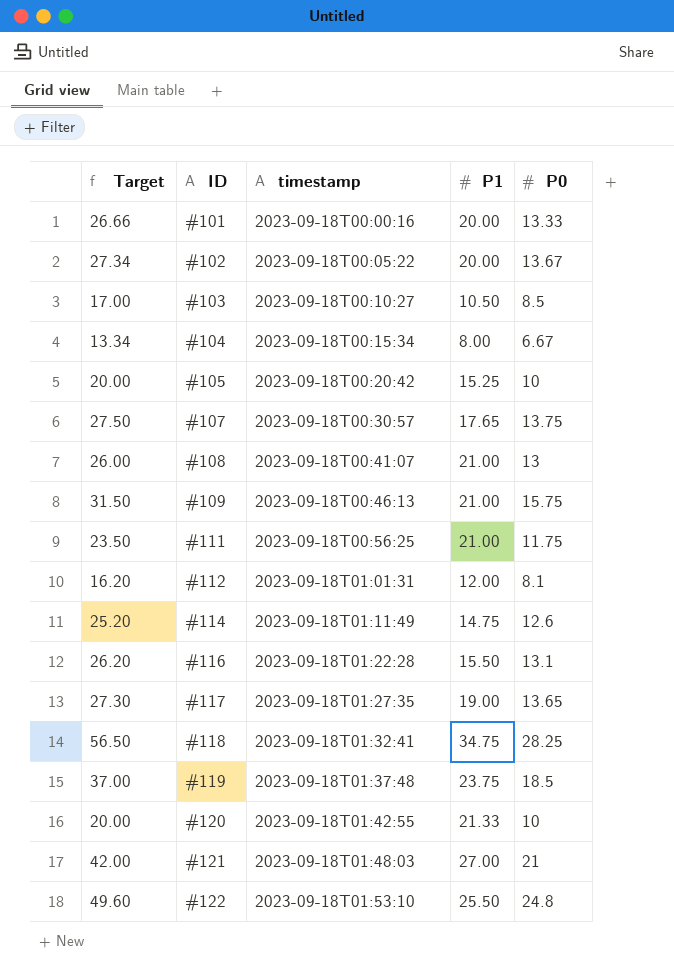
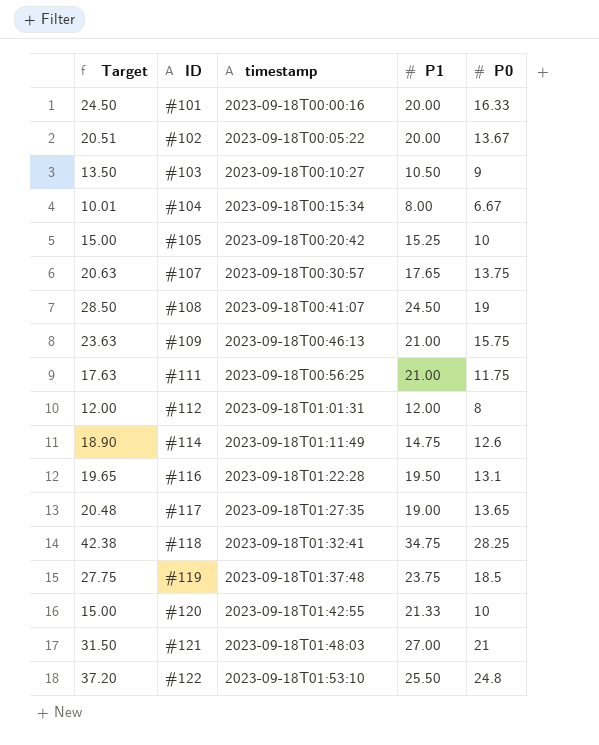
column Target | formula: [P0] * 2 -> [P0] * 1.5
#101 | P0: 13.33 -> 16.33
#103 | P0: 8.5 -> 9
#108 | P1: 21.00 -> 24.50
#108 | P0: 13 -> 19
#112 | P0: 8.1 -> 8
#116 | P1: 15.50 -> 19.50

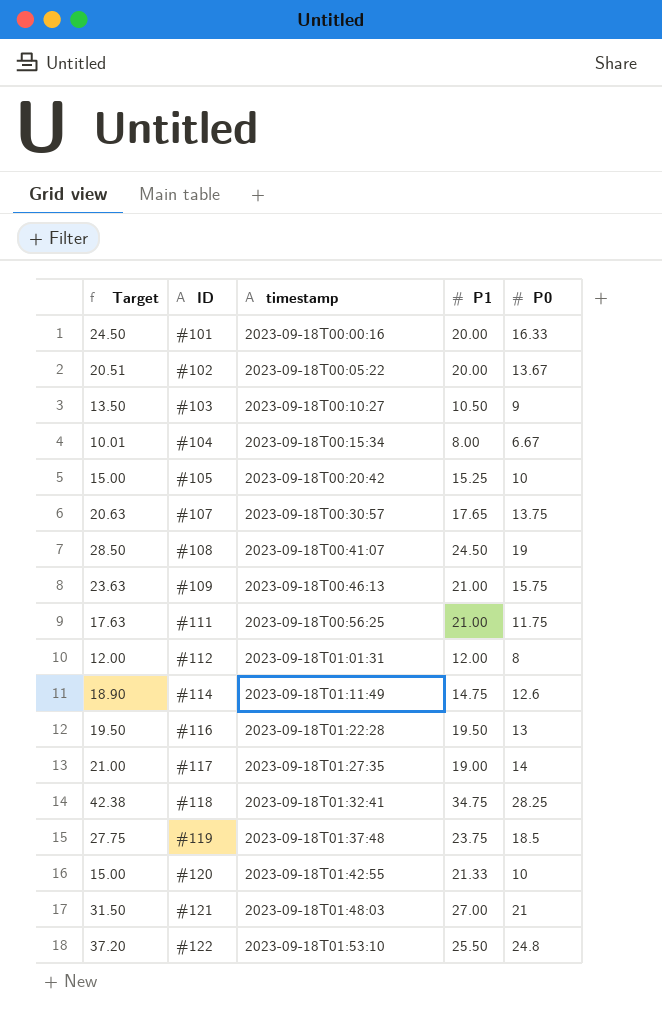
#116 | Target: 19.65 -> 19.50
#116 | P0: 13.1 -> 13
#117 | Target: 20.48 -> 21.00
#117 | P0: 13.65 -> 14

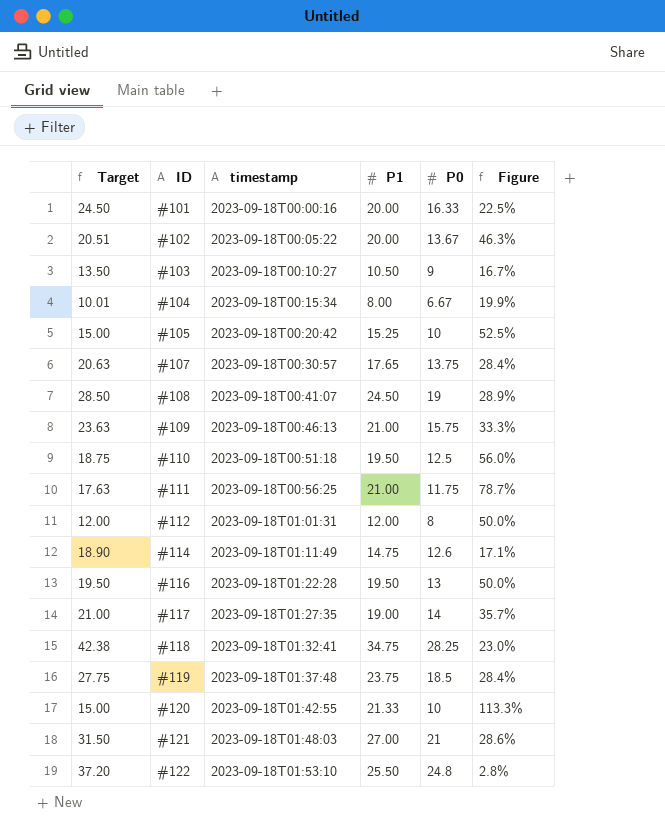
column Figure | formula: none -> ([P1] - [P0]) / [P0]
row #110: none -> 18.75 | 2023-09-18T00:51:18 | 19.50 | 12.5 | 56.0%

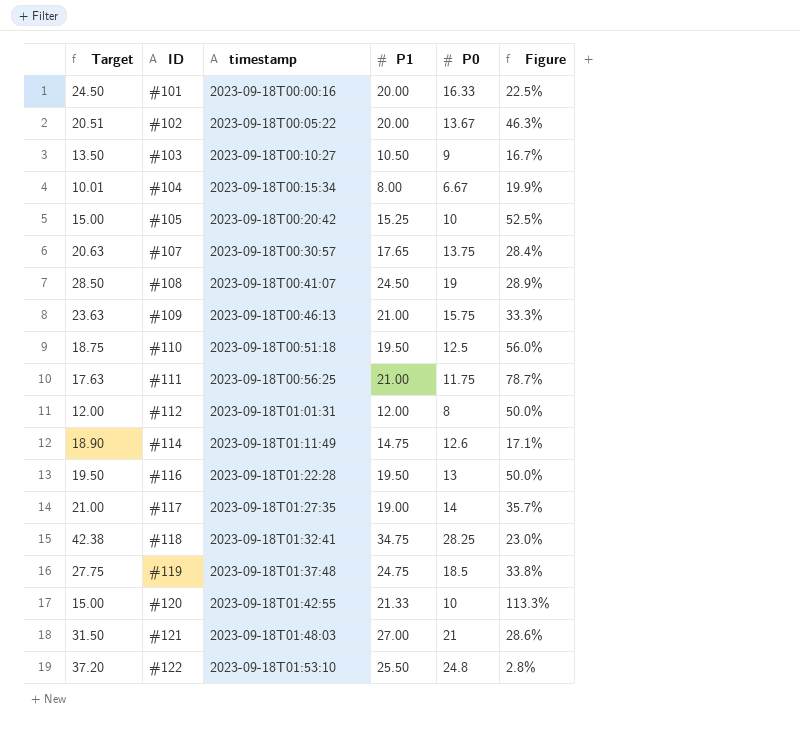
#119 | P1: 23.75 -> 24.75
#119 | Figure: 28.4% -> 33.8%

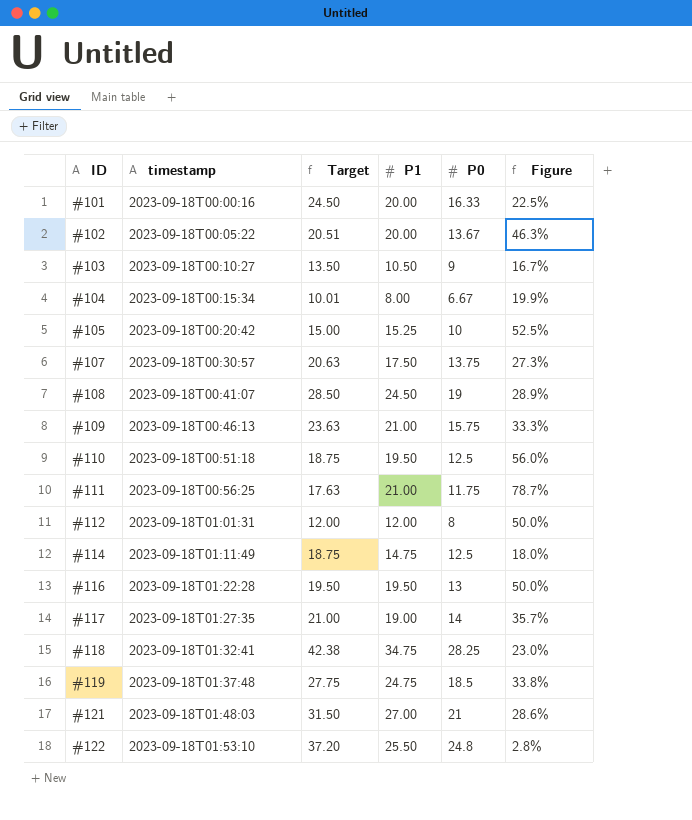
column Target | position: 1 -> 3
row #120: 15.00 | 2023-09-18T01:42:55 | 21.33 | 10 | 113.3% -> none
#107 | P1: 17.65 -> 17.50
#107 | Figure: 28.4% -> 27.3%
#114 | Target: 18.90 -> 18.75
#114 | P0: 12.6 -> 12.5
#114 | Figure: 17.1% -> 18.0%

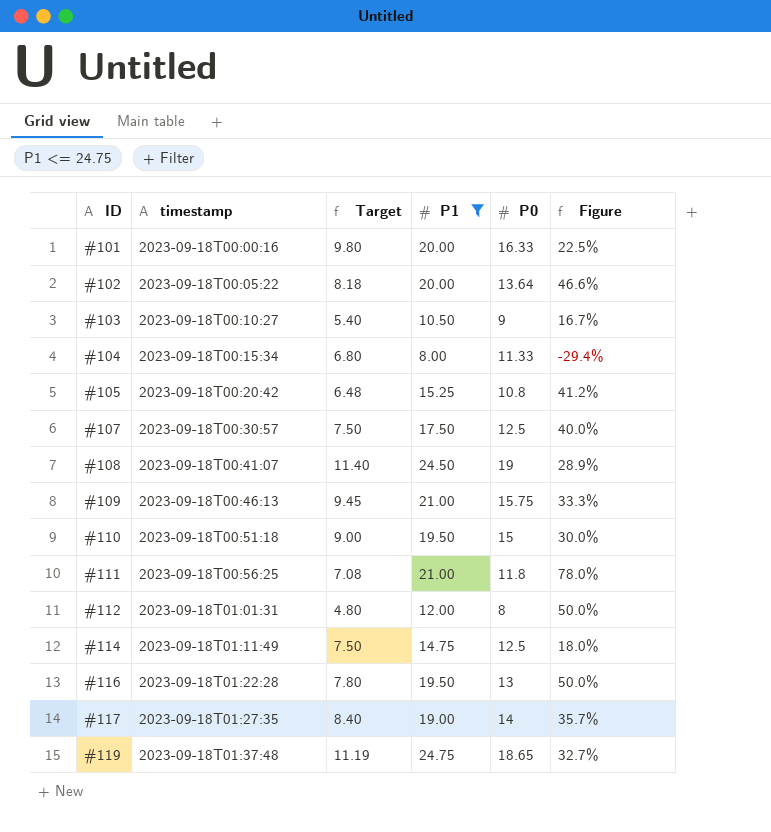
filter: none -> P1 <= 24.75
column Target | formula: [P0] * 1.5 -> [P0] * 0.6
#102 | P0: 13.67 -> 13.64
#102 | Figure: 46.3% -> 46.6%
#104 | P0: 6.67 -> 11.33
#104 | Figure: 19.9% -> -29.4%
#105 | P0: 10 -> 10.8
#105 | Figure: 52.5% -> 41.2%
#107 | P0: 13.75 -> 12.5
#107 | Figure: 27.3% -> 40.0%
#110 | P0: 12.5 -> 15
#110 | Figure: 56.0% -> 30.0%
#111 | P0: 11.75 -> 11.8
#111 | Figure: 78.7% -> 78.0%
#119 | P0: 18.5 -> 18.65
#119 | Figure: 33.8% -> 32.7%

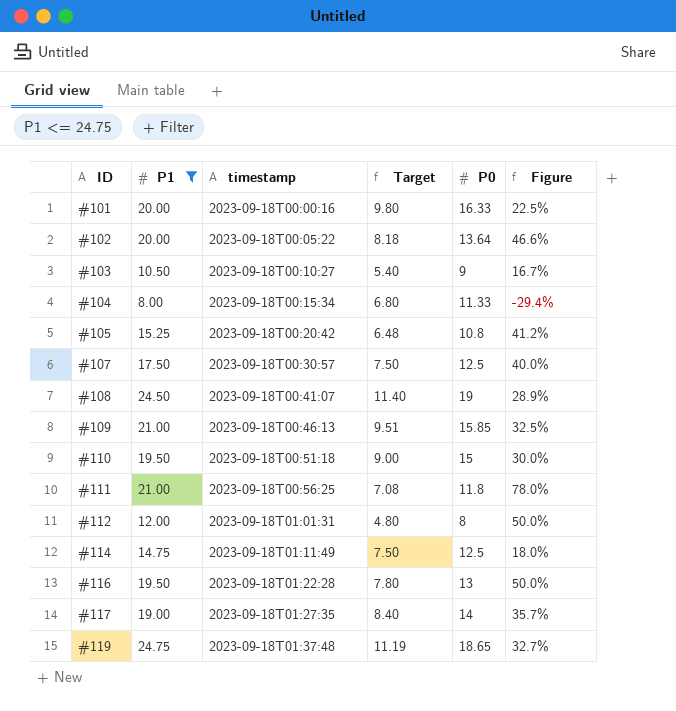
column P1 | position: 4 -> 2
#109 | Target: 9.45 -> 9.51
#109 | P0: 15.75 -> 15.85
#109 | Figure: 33.3% -> 32.5%

